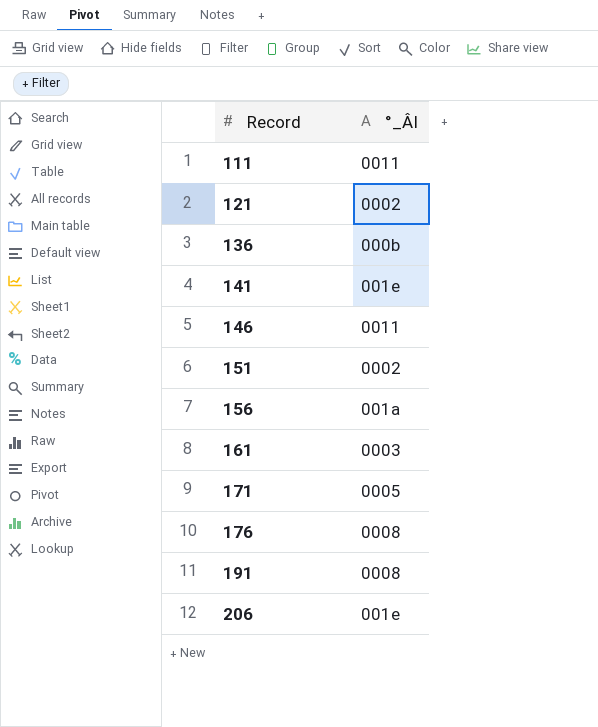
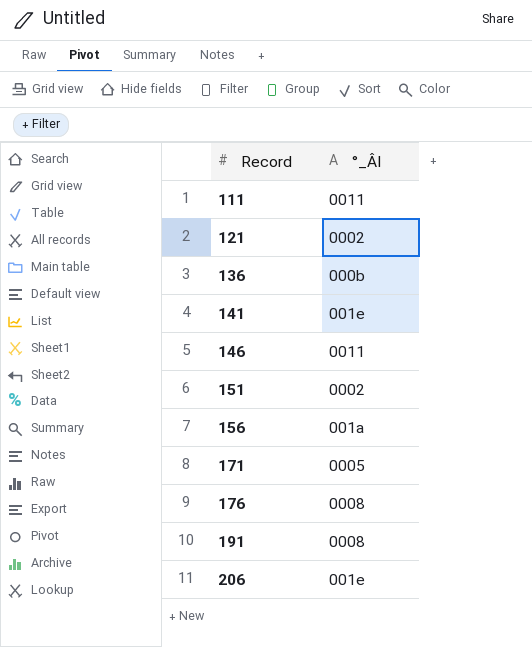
row 161: 0003 -> none

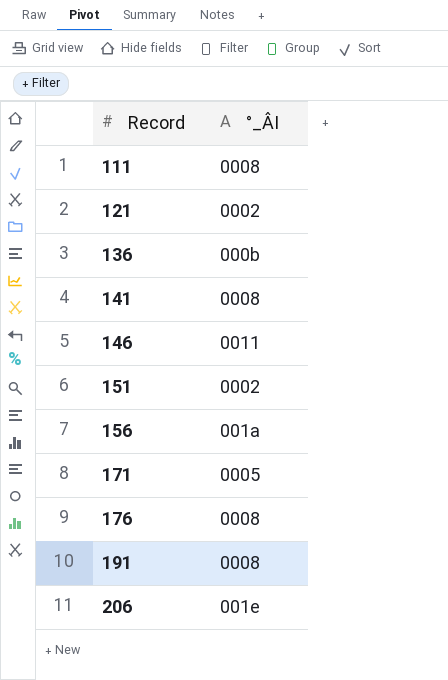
111 | °_ÂI: 0011 -> 0008
141 | °_ÂI: 001e -> 0008

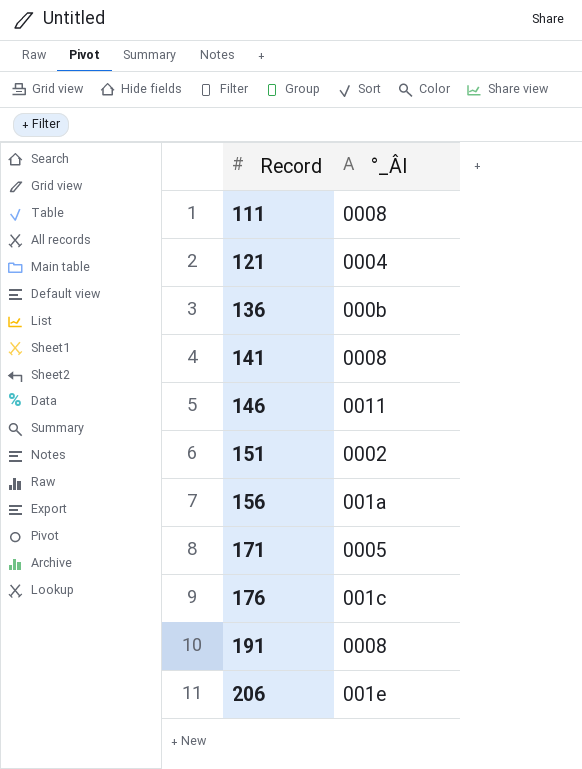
121 | °_ÂI: 0002 -> 0004
176 | °_ÂI: 0008 -> 001c

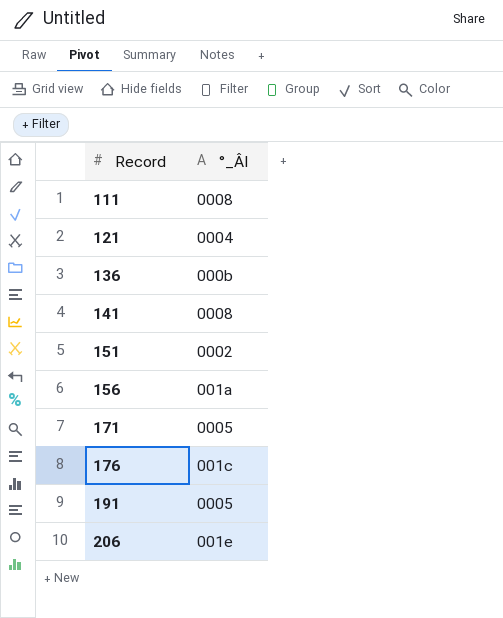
row 146: 0011 -> none
191 | °_ÂI: 0008 -> 0005

